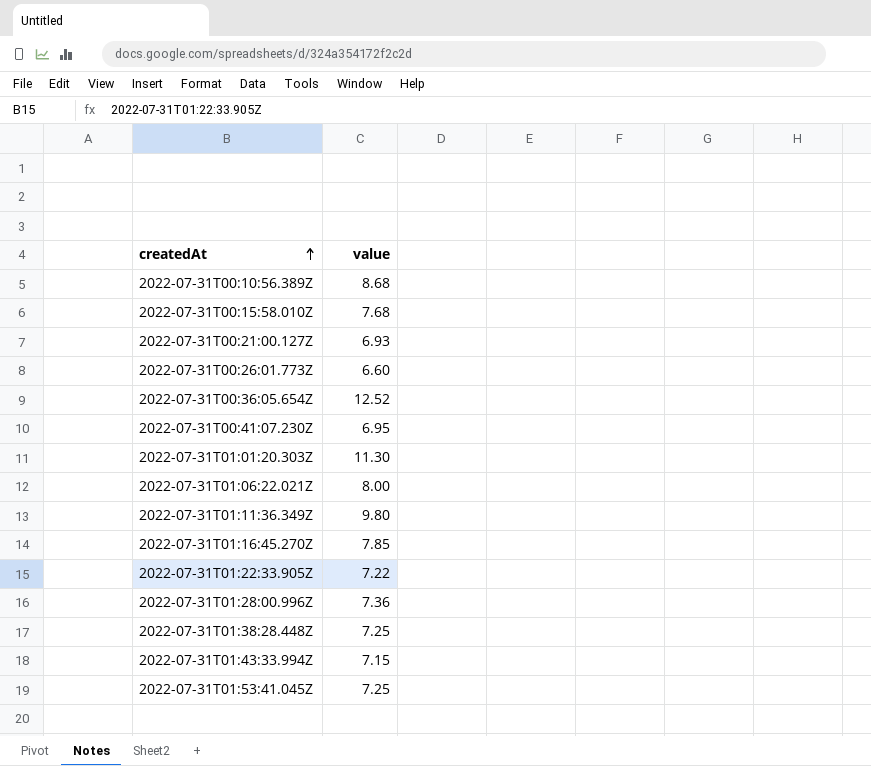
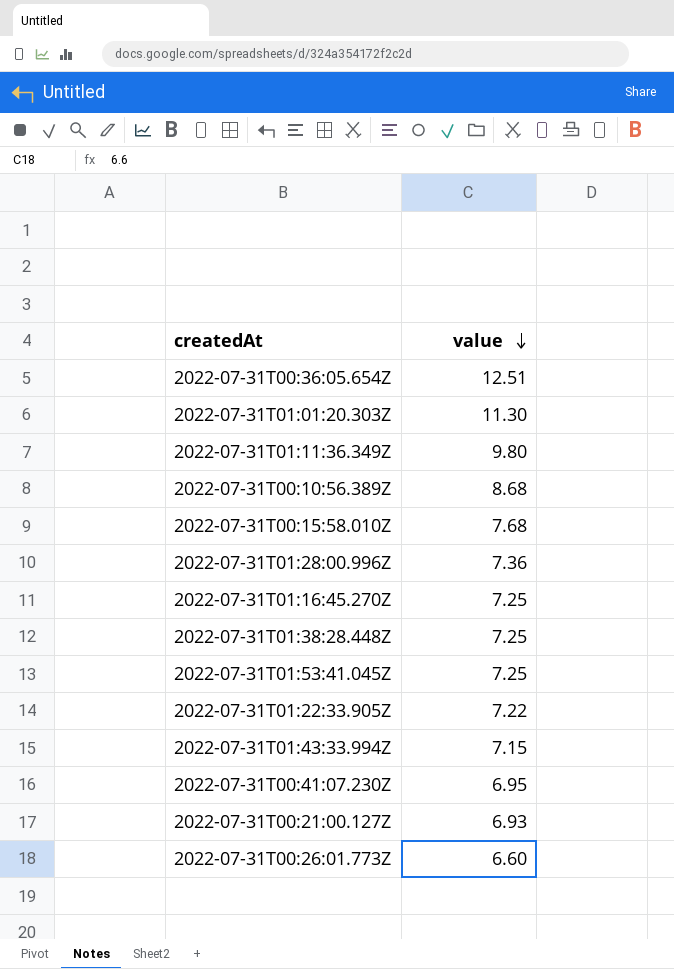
row order: createdAt ascending -> value descending
row 2022-07-31T01:06:22.021Z: 8.00 -> none
2022-07-31T00:36:05.654Z | value: 12.52 -> 12.51
2022-07-31T01:16:45.270Z | value: 7.85 -> 7.25

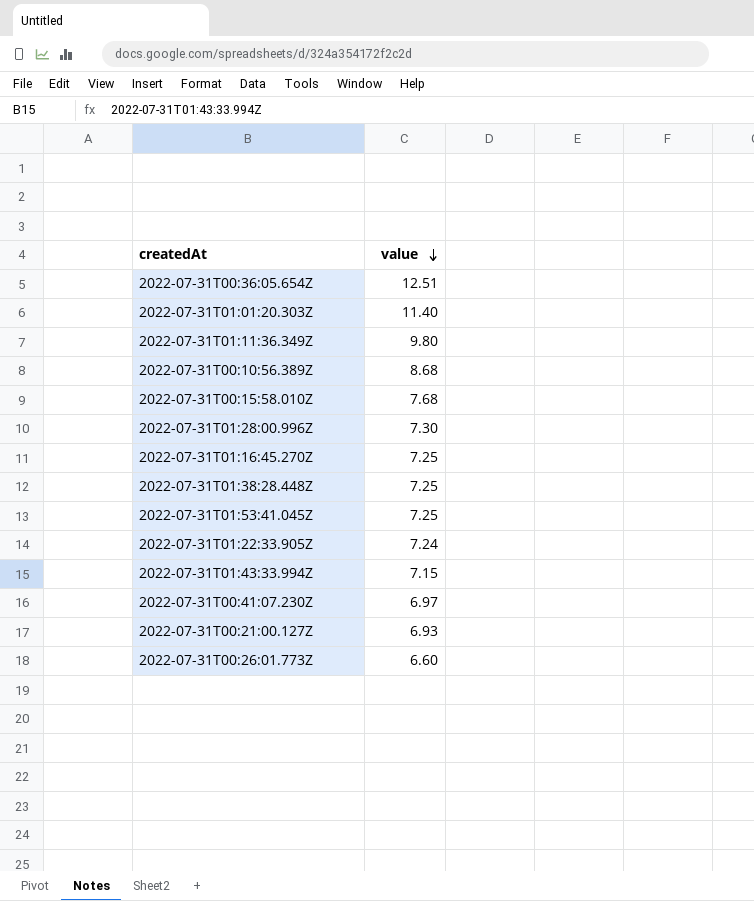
2022-07-31T01:01:20.303Z | value: 11.30 -> 11.40
2022-07-31T01:28:00.996Z | value: 7.36 -> 7.30
2022-07-31T01:22:33.905Z | value: 7.22 -> 7.24
2022-07-31T00:41:07.230Z | value: 6.95 -> 6.97

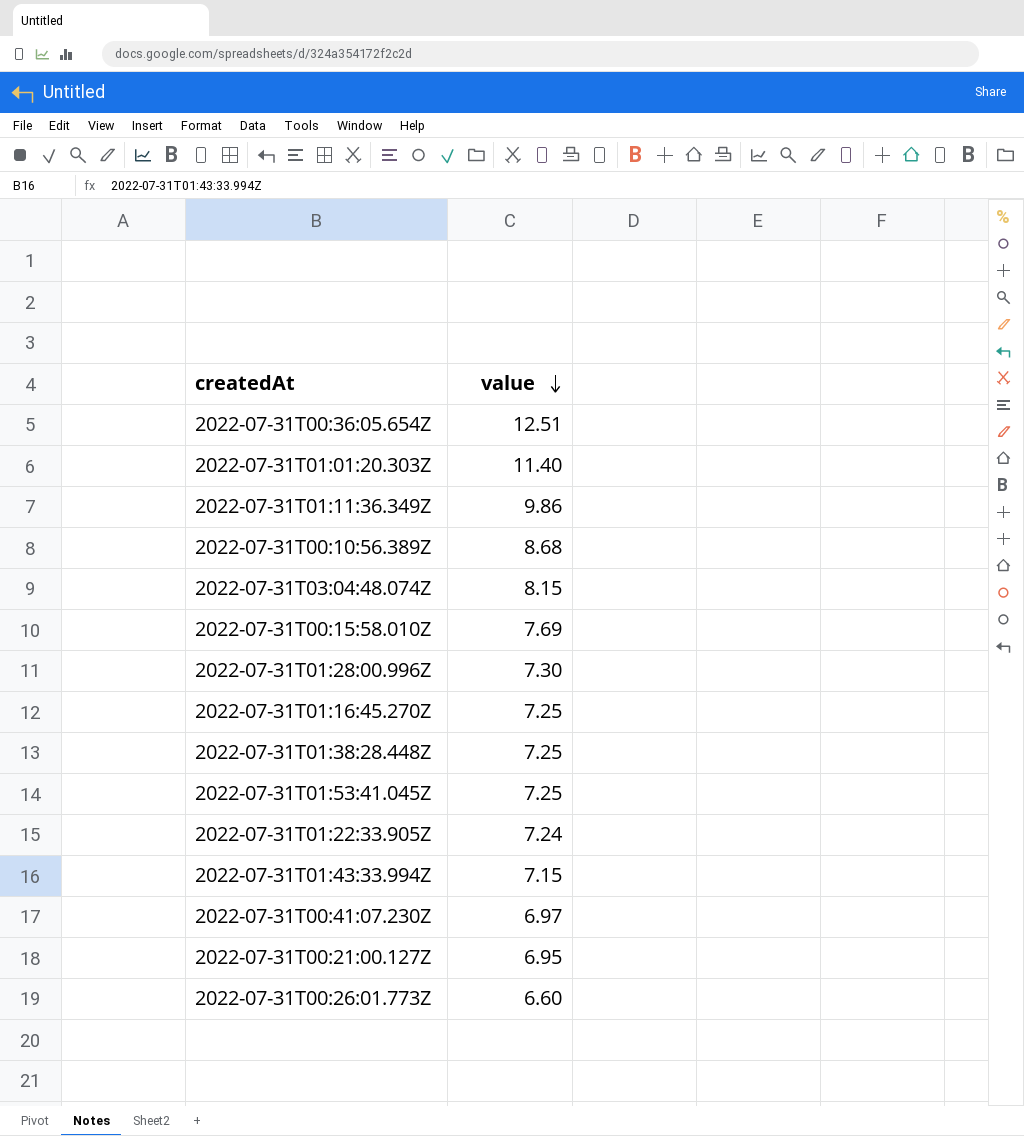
2022-07-31T01:11:36.349Z | value: 9.80 -> 9.86
row 2022-07-31T03:04:48.074Z: none -> 8.15
2022-07-31T00:15:58.010Z | value: 7.68 -> 7.69
2022-07-31T00:21:00.127Z | value: 6.93 -> 6.95

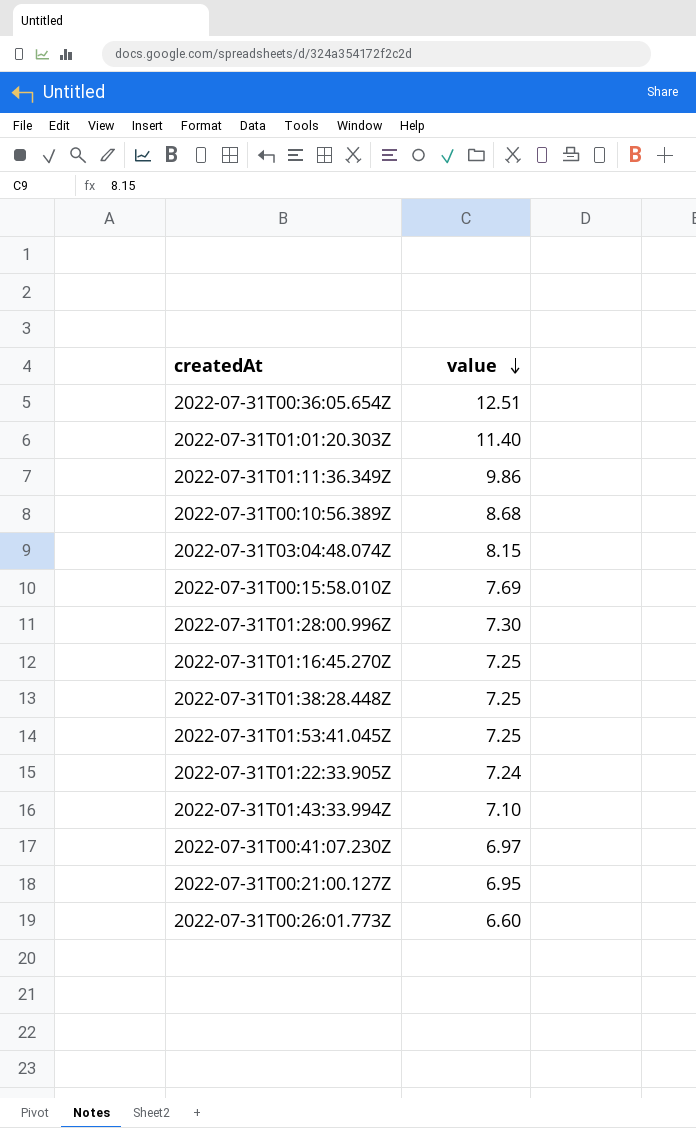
2022-07-31T01:43:33.994Z | value: 7.15 -> 7.10

